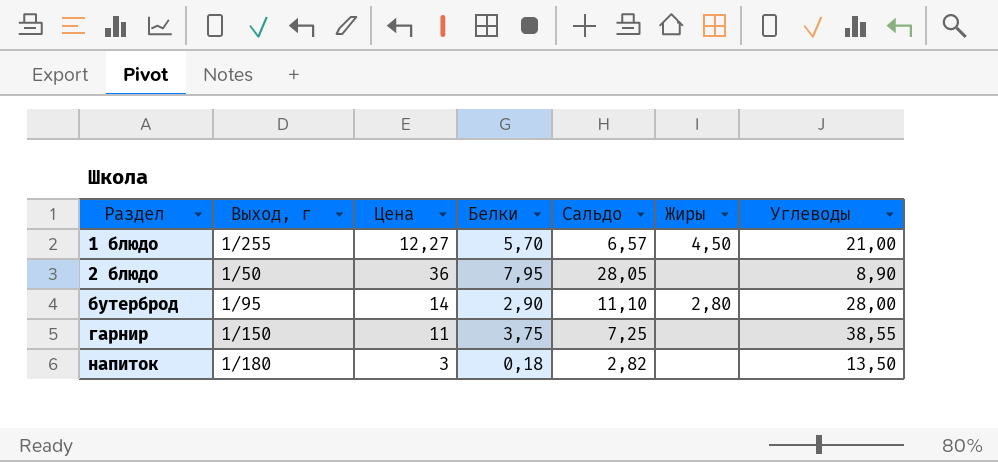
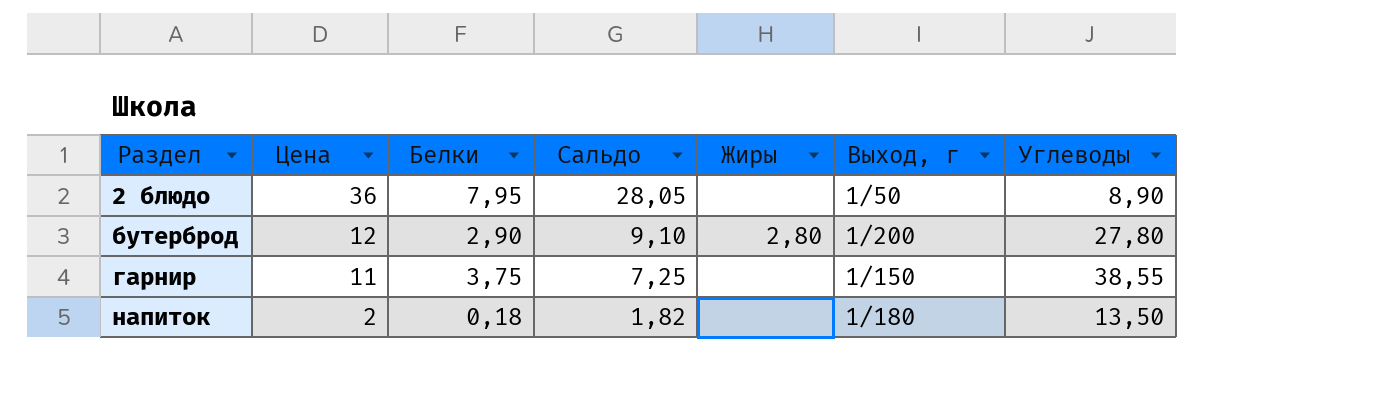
column Выход, г | position: 2 -> 6
row 1 блюдо: 1/255 | 12,27 | 5,70 | 6,57 | 4,50 | 21,00 -> none
бутерброд | Цена: 14 -> 12
бутерброд | Сальдо: 11,10 -> 9,10
бутерброд | Выход, г: 1/95 -> 1/200
бутерброд | Углеводы: 28,00 -> 27,80
напиток | Цена: 3 -> 2
напиток | Сальдо: 2,82 -> 1,82

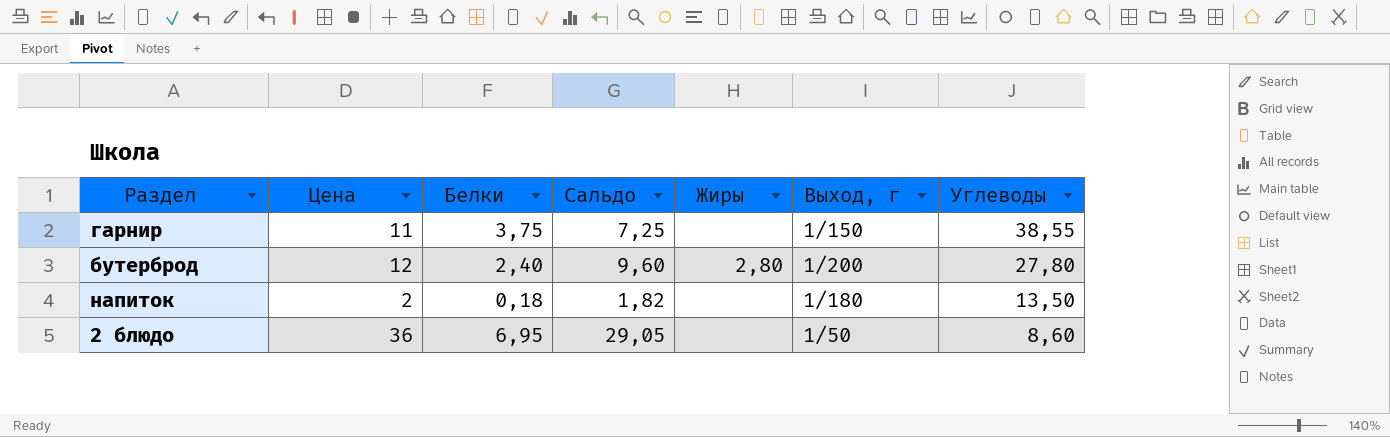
row order: Раздел ascending -> Углеводы descending
бутерброд | Белки: 2,90 -> 2,40
бутерброд | Сальдо: 9,10 -> 9,60
2 блюдо | Белки: 7,95 -> 6,95
2 блюдо | Сальдо: 28,05 -> 29,05
2 блюдо | Углеводы: 8,90 -> 8,60

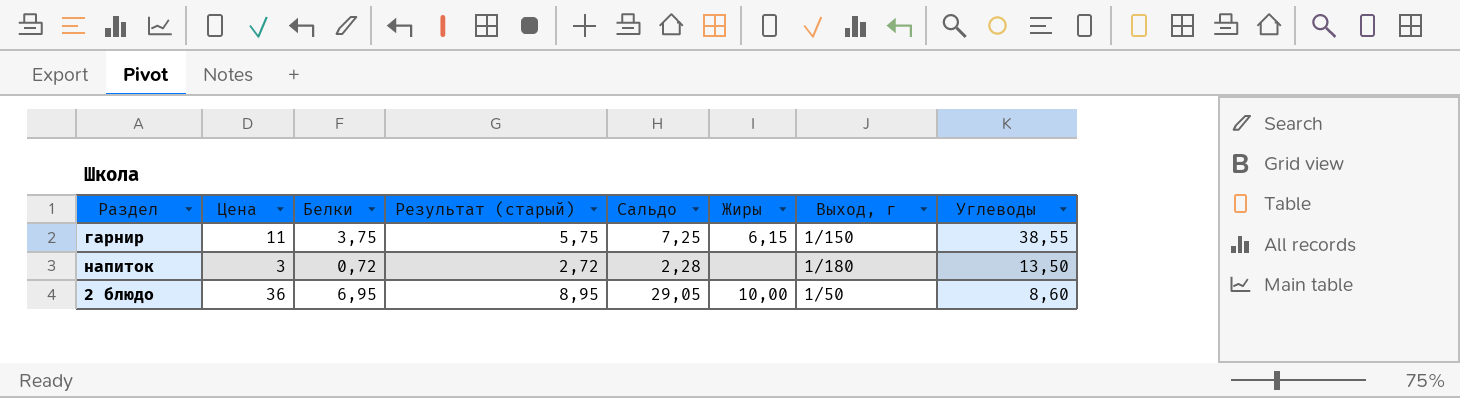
column Результат (старый) | formula: none -> [Белки] + 2
row бутерброд: 12 | 2,40 | 9,60 | 2,80 | 1/200 | 27,80 -> none
гарнир | Жиры: none -> 6,15
напиток | Цена: 2 -> 3
напиток | Белки: 0,18 -> 0,72
напиток | Сальдо: 1,82 -> 2,28
2 блюдо | Жиры: none -> 10,00

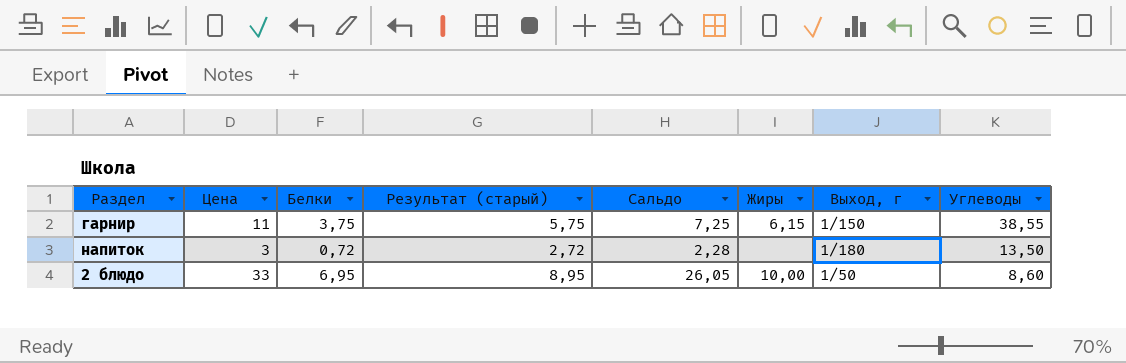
2 блюдо | Цена: 36 -> 33
2 блюдо | Сальдо: 29,05 -> 26,05

